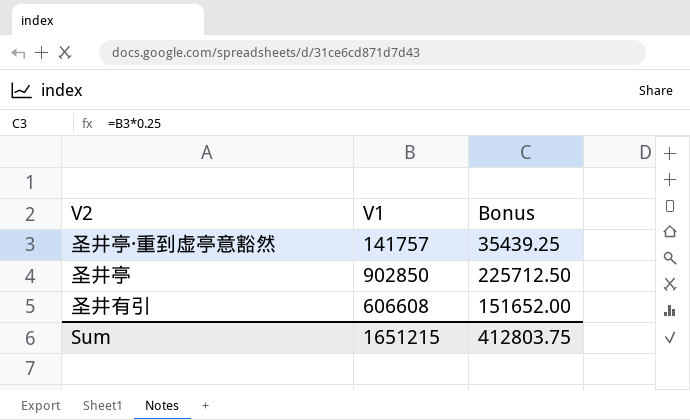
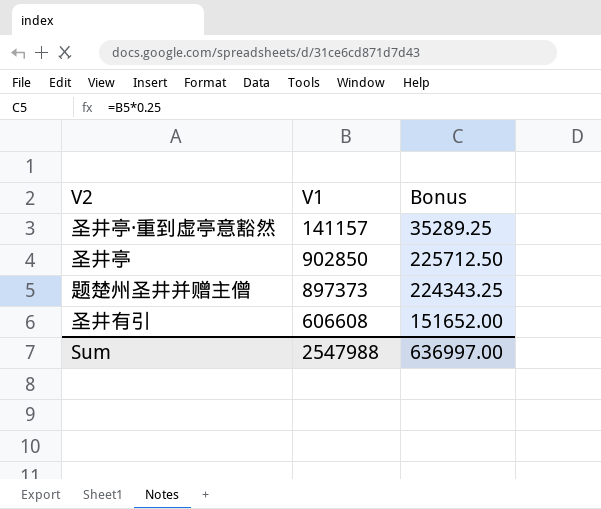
圣井亭·重到虚亭意豁然 | V1: 141757 -> 141157
圣井亭·重到虚亭意豁然 | Bonus: 35439.25 -> 35289.25
row 题楚州圣井并赠主僧: none -> 897373 | 224343.25
Sum | V1: 1651215 -> 2547988
Sum | Bonus: 412803.75 -> 636997.00

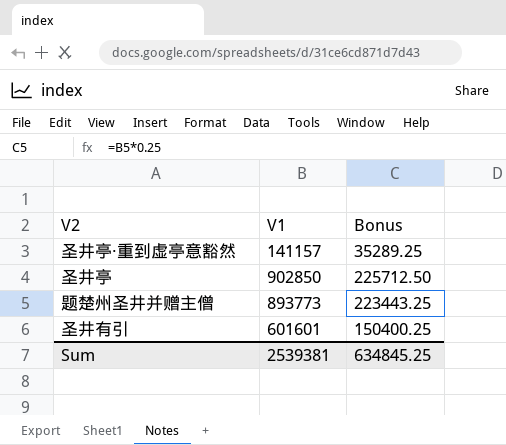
题楚州圣井并赠主僧 | V1: 897373 -> 893773
题楚州圣井并赠主僧 | Bonus: 224343.25 -> 223443.25
圣井有引 | V1: 606608 -> 601601
圣井有引 | Bonus: 151652.00 -> 150400.25
Sum | V1: 2547988 -> 2539381
Sum | Bonus: 636997.00 -> 634845.25

